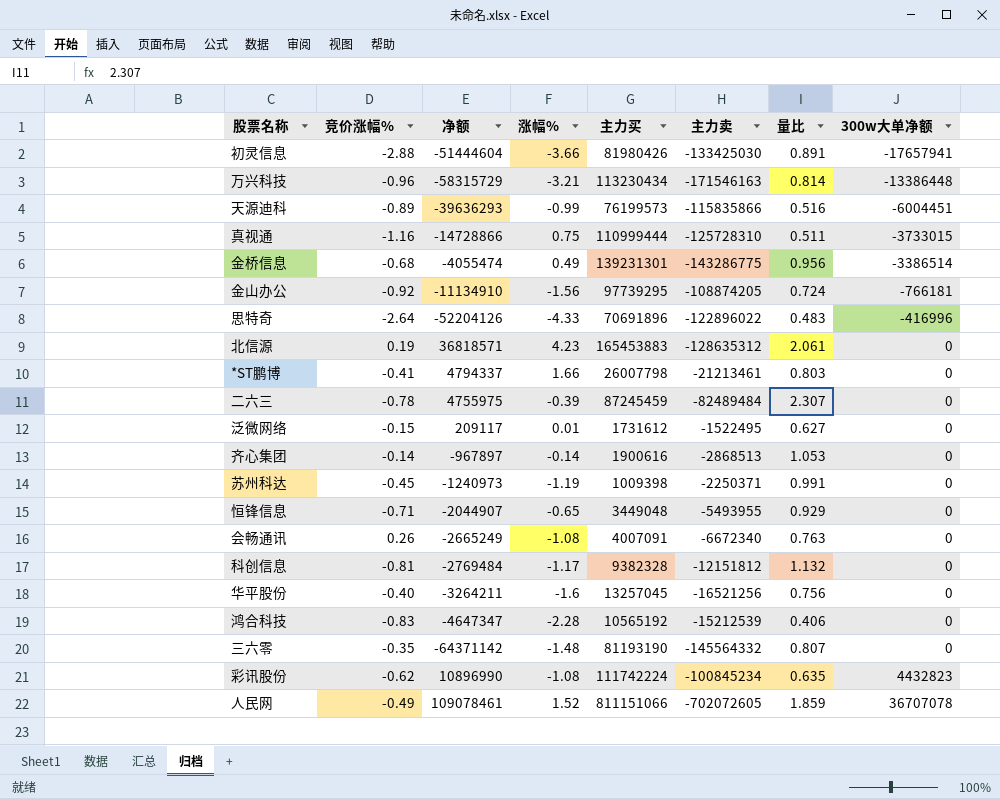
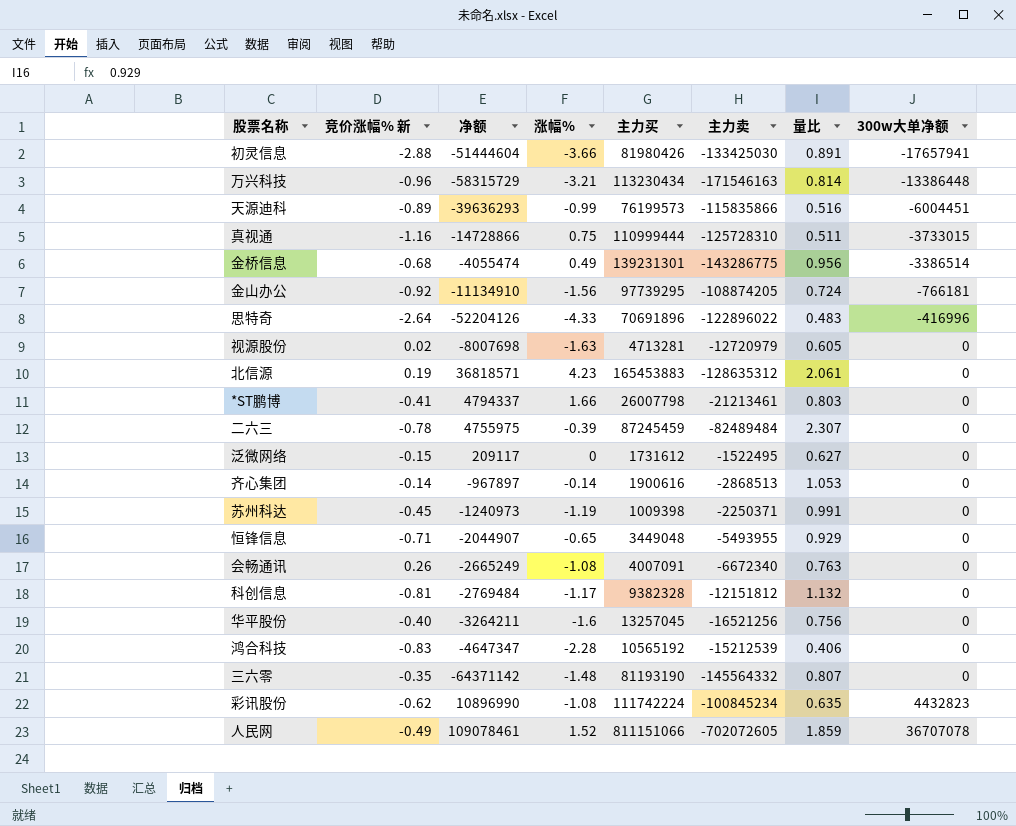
column name: 竞价涨幅% -> 竞价涨幅% 新
row 视源股份: none -> 0.02 | -8007698 | -1.63 | 4713281 | -12720979 | 0.605 | 0
泛微网络 | 涨幅%: 0.01 -> 0

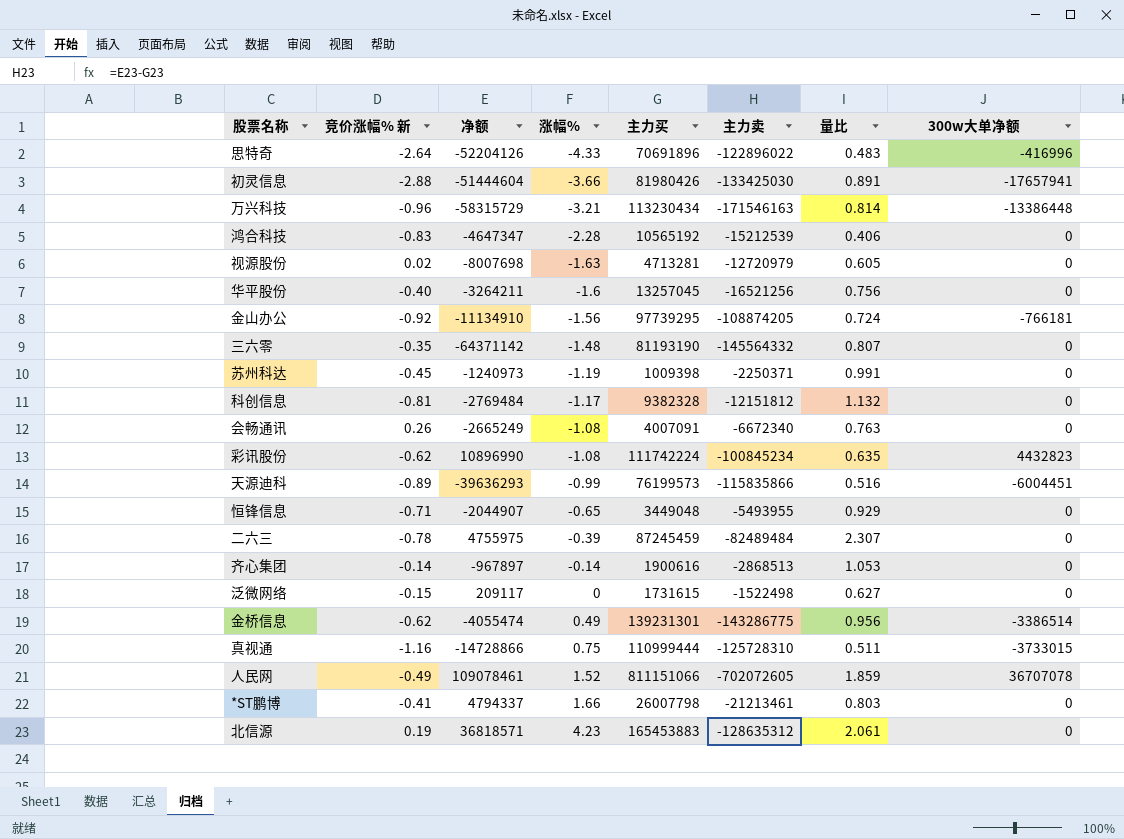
row order: 300w大单净额 ascending -> 涨幅% ascending
泛微网络 | 主力买: 1731612 -> 1731615
泛微网络 | 主力卖: -1522495 -> -1522498
金桥信息 | 竞价涨幅% 新: -0.68 -> -0.62

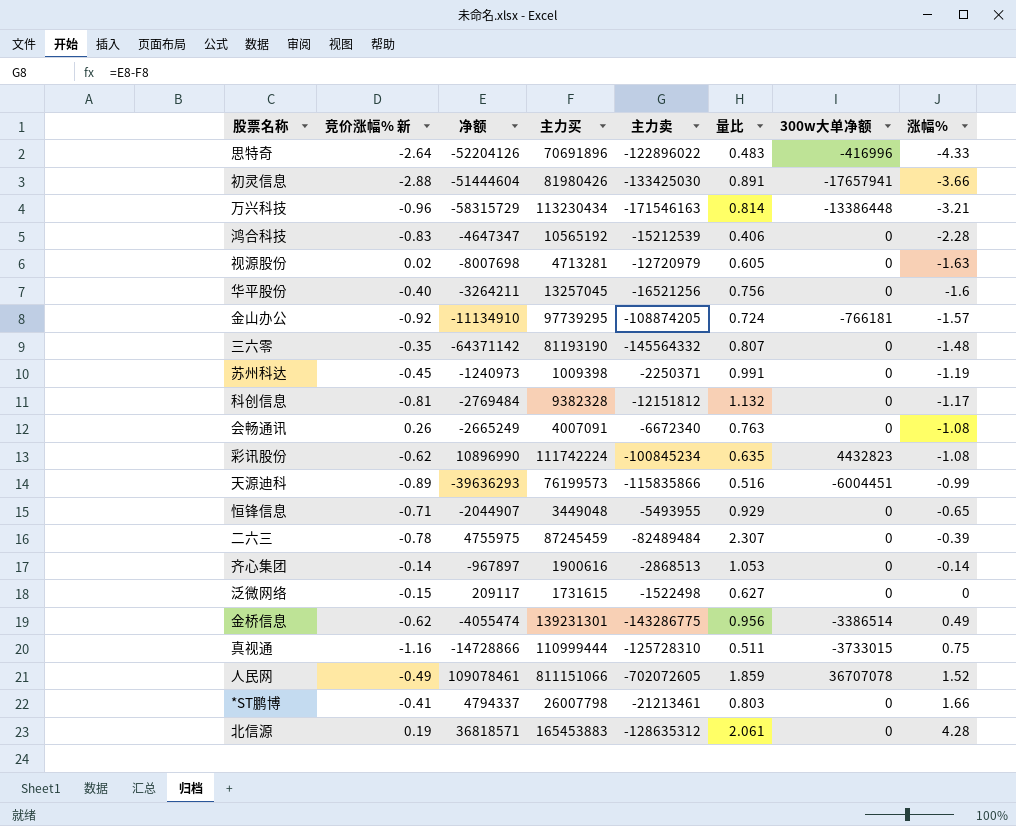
column 涨幅% | position: 4 -> 8
金山办公 | 涨幅%: -1.56 -> -1.57
北信源 | 涨幅%: 4.23 -> 4.28

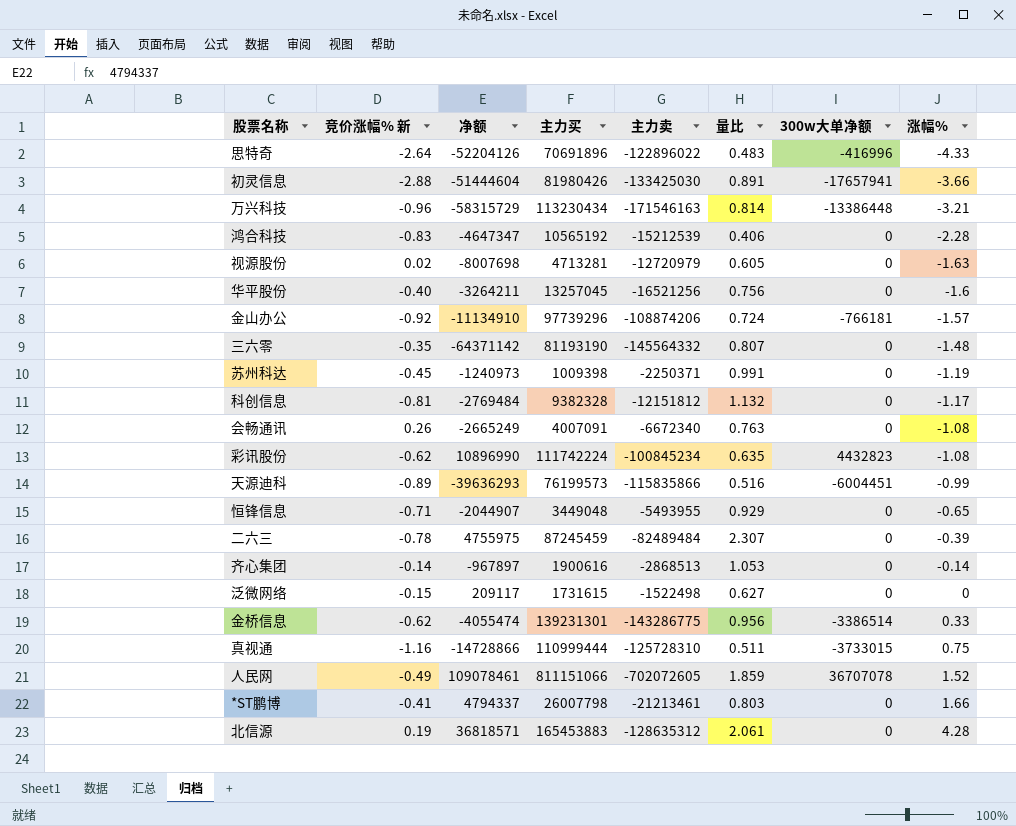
金山办公 | 主力买: 97739295 -> 97739296
金山办公 | 主力卖: -108874205 -> -108874206
金桥信息 | 涨幅%: 0.49 -> 0.33

